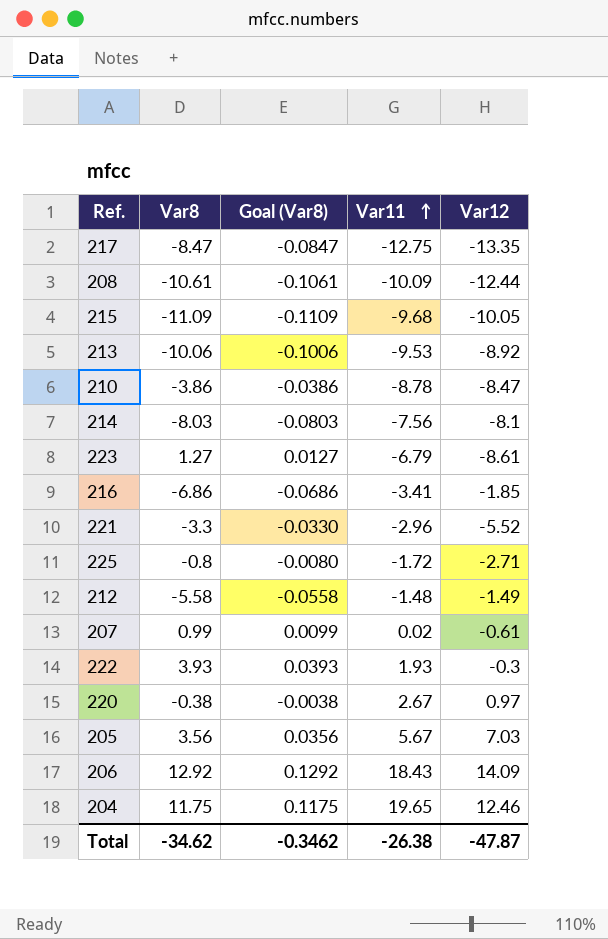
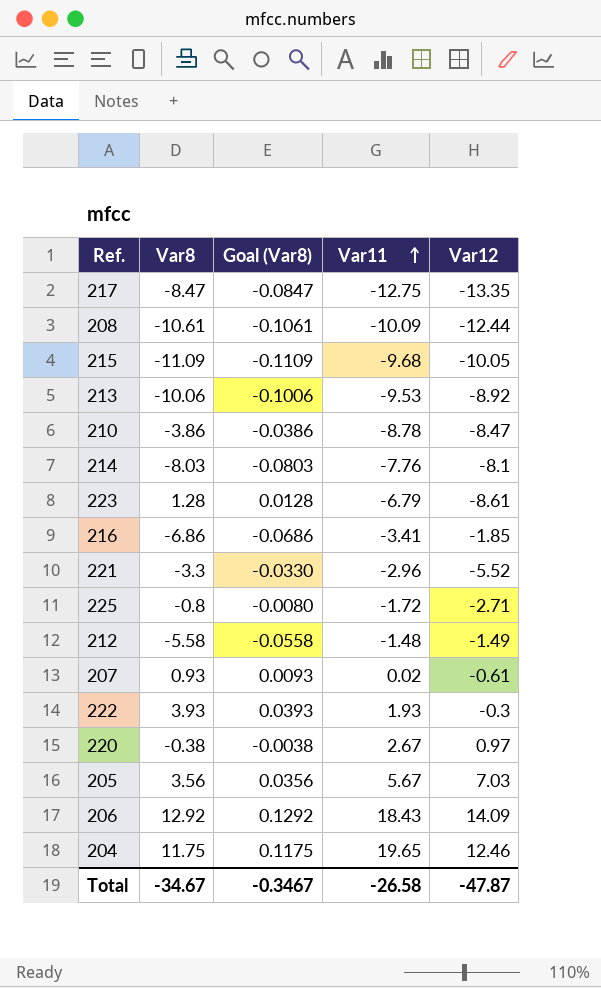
214 | Var11: -7.56 -> -7.76
223 | Var8: 1.27 -> 1.28
223 | Goal (Var8): 0.0127 -> 0.0128
207 | Var8: 0.99 -> 0.93
207 | Goal (Var8): 0.0099 -> 0.0093
Total | Var8: -34.62 -> -34.67
Total | Goal (Var8): -0.3462 -> -0.3467
Total | Var11: -26.38 -> -26.58

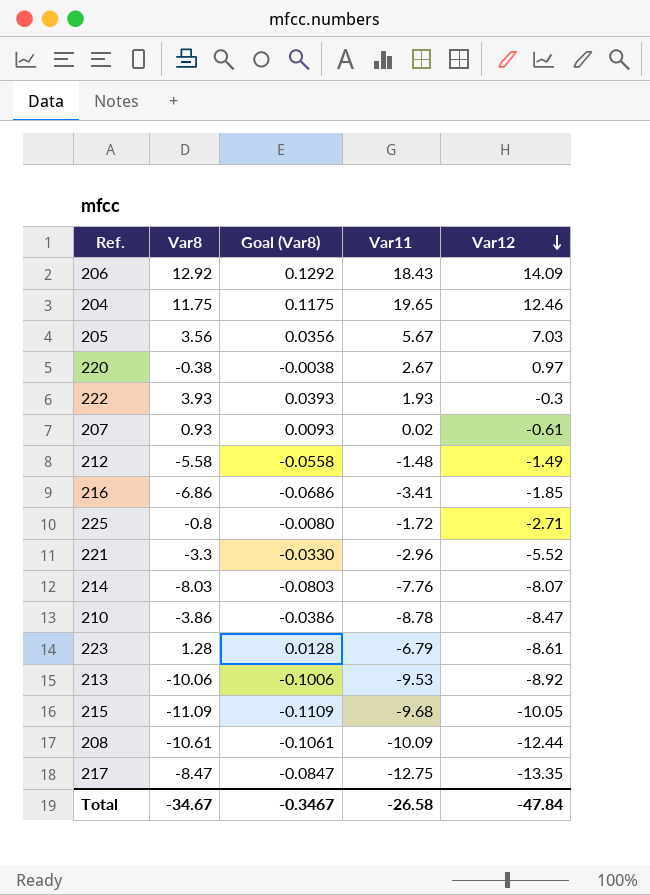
row order: Var11 ascending -> Var12 descending
214 | Var12: -8.1 -> -8.07
Total | Var12: -47.87 -> -47.84

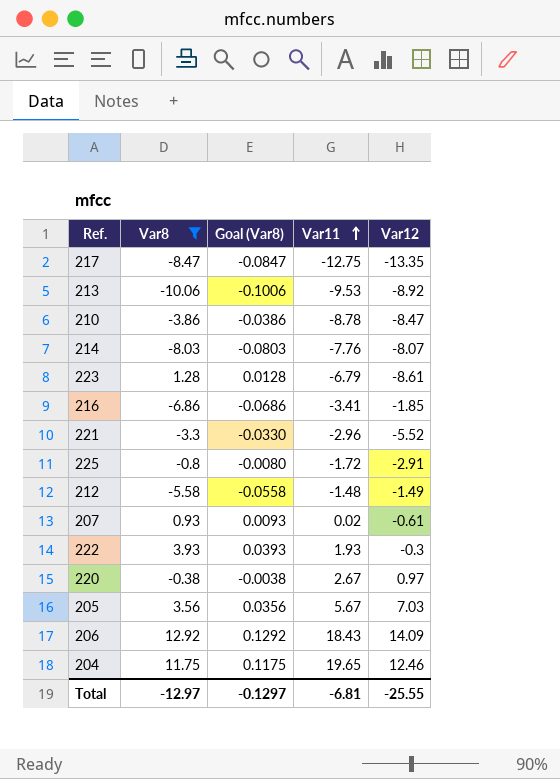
filter: none -> Var8 >= -10.06
row order: Var12 descending -> Var11 ascending
225 | Var12: -2.71 -> -2.91
Total | Var8: -34.67 -> -12.97
Total | Goal (Var8): -0.3467 -> -0.1297
Total | Var11: -26.58 -> -6.81
Total | Var12: -47.84 -> -25.55

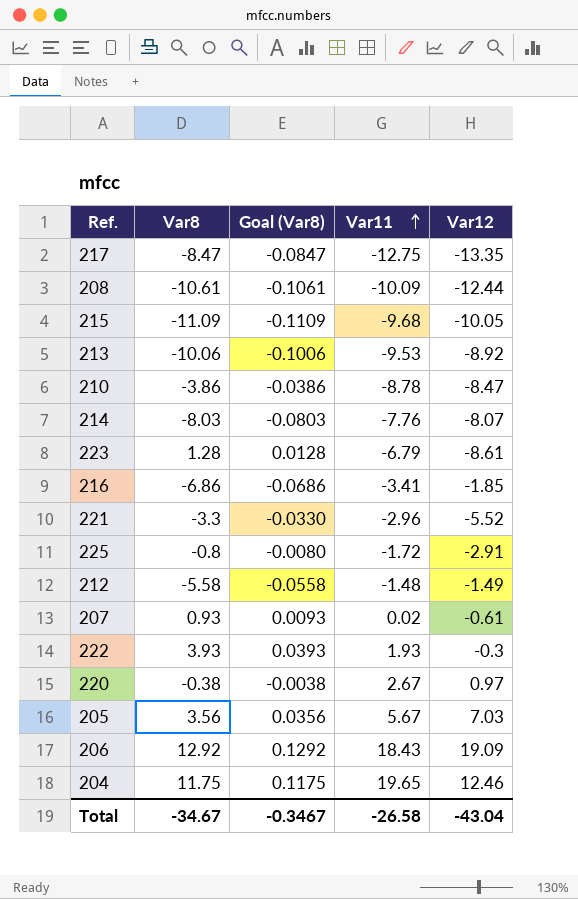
filter: Var8 >= -10.06 -> none
206 | Var12: 14.09 -> 19.09
Total | Var8: -12.97 -> -34.67
Total | Goal (Var8): -0.1297 -> -0.3467
Total | Var11: -6.81 -> -26.58
Total | Var12: -25.55 -> -43.04

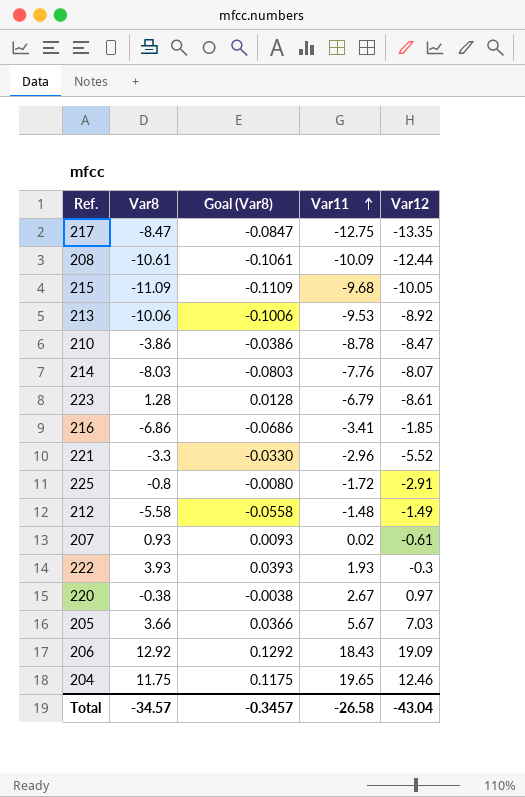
205 | Var8: 3.56 -> 3.66
205 | Goal (Var8): 0.0356 -> 0.0366
Total | Var8: -34.67 -> -34.57
Total | Goal (Var8): -0.3467 -> -0.3457

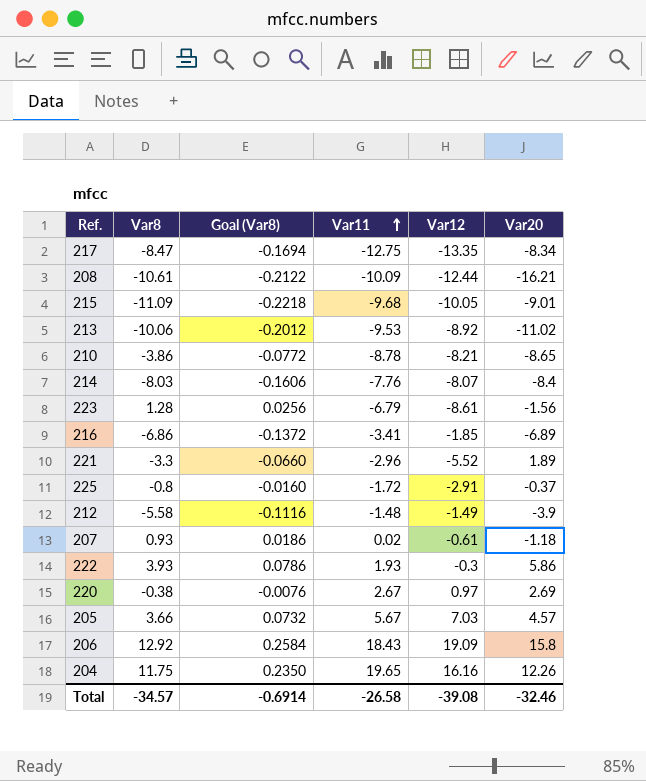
column Goal (Var8) | formula: [Var8] * 0.01 -> [Var8] * 0.02
column Var20 | position: none -> 6
210 | Var12: -8.47 -> -8.21
204 | Var12: 12.46 -> 16.16
Total | Goal (Var8): -0.3457 -> -0.6914
Total | Var12: -43.04 -> -39.08

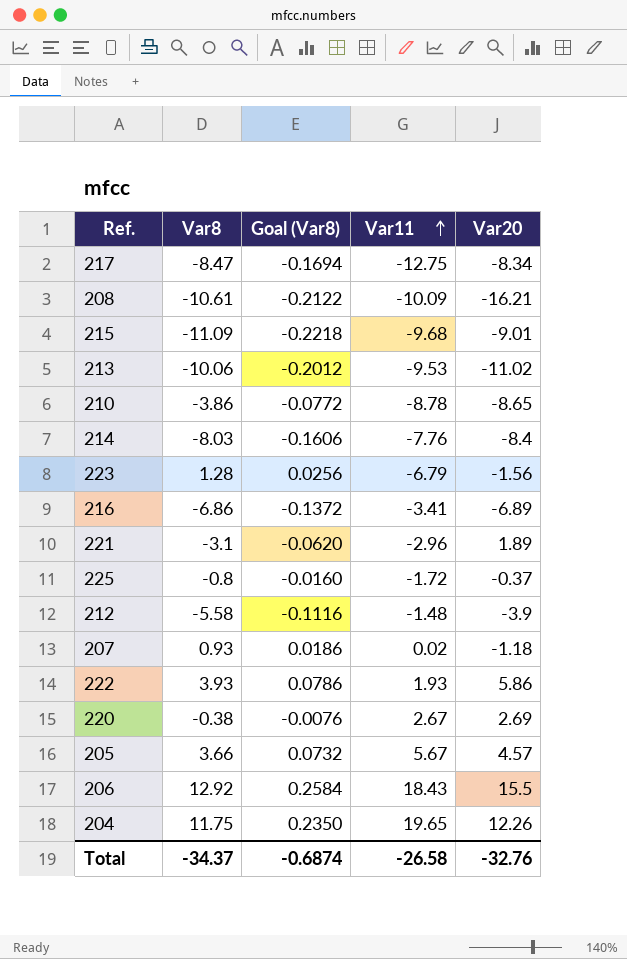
column Var12 | position: 5 -> none
221 | Var8: -3.3 -> -3.1
221 | Goal (Var8): -0.0660 -> -0.0620
206 | Var20: 15.8 -> 15.5
Total | Var8: -34.57 -> -34.37
Total | Goal (Var8): -0.6914 -> -0.6874
Total | Var20: -32.46 -> -32.76

